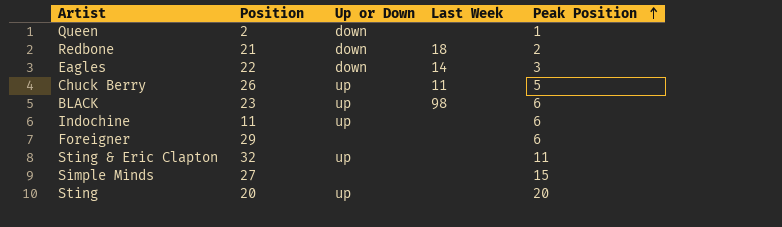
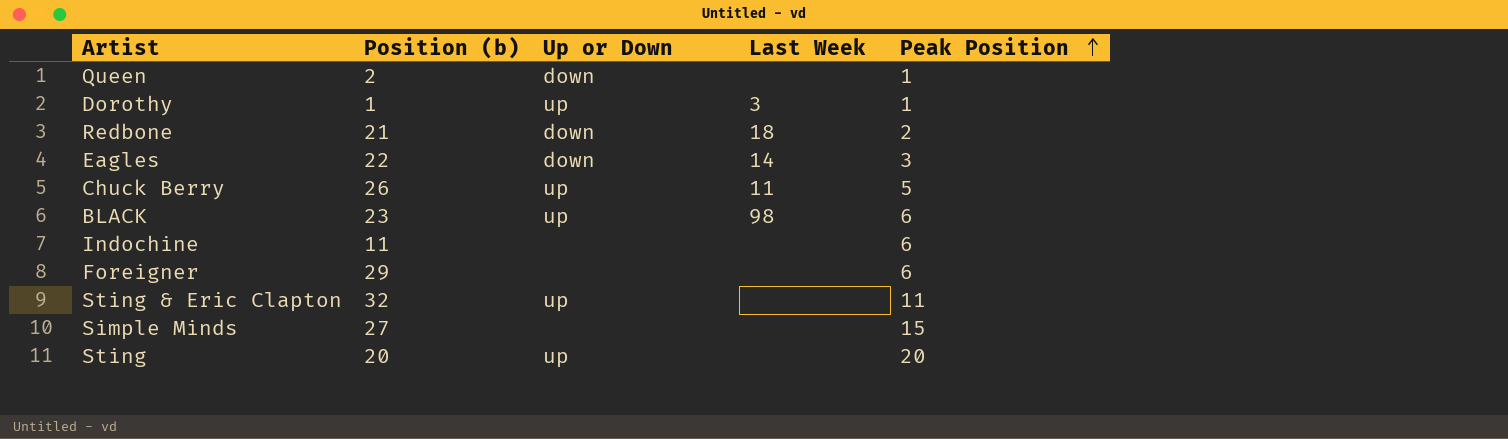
column name: Position -> Position (b)
row Dorothy: none -> 1 | up | 3 | 1
Indochine | Up or Down: up -> none

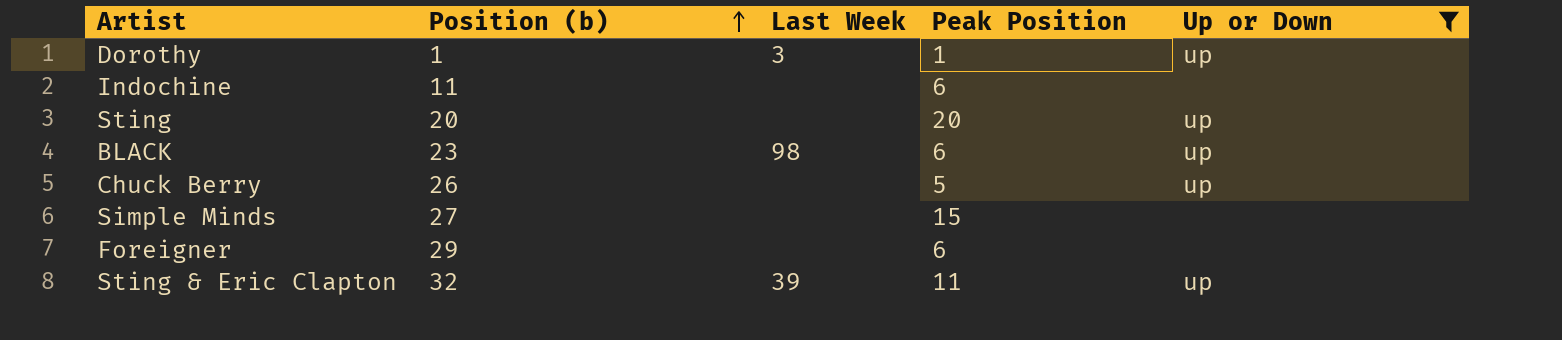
filter: none -> Up or Down != down
row order: Peak Position ascending -> Position (b) ascending
column Up or Down | position: 3 -> 5
Chuck Berry | Last Week: 11 -> none
Sting & Eric Clapton | Last Week: none -> 39

